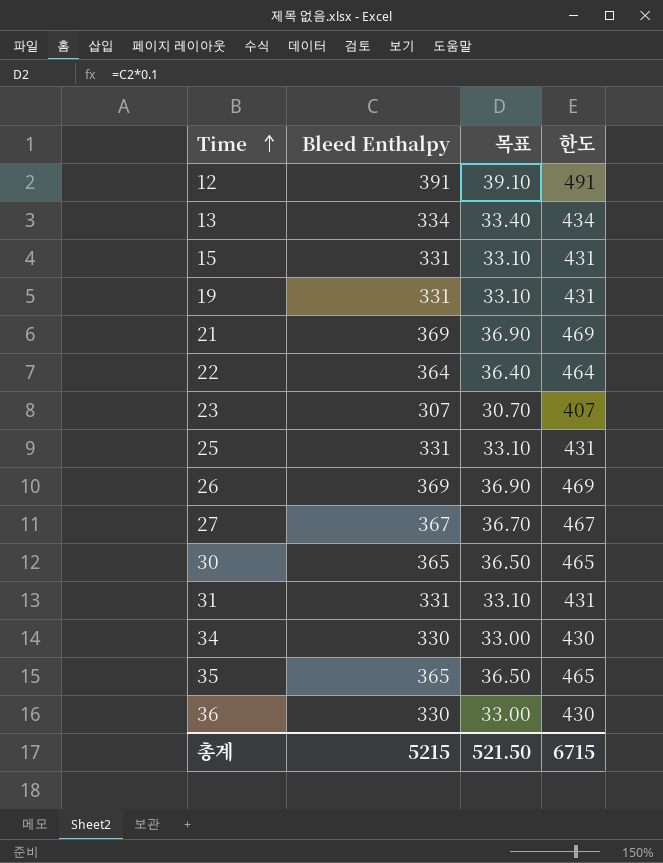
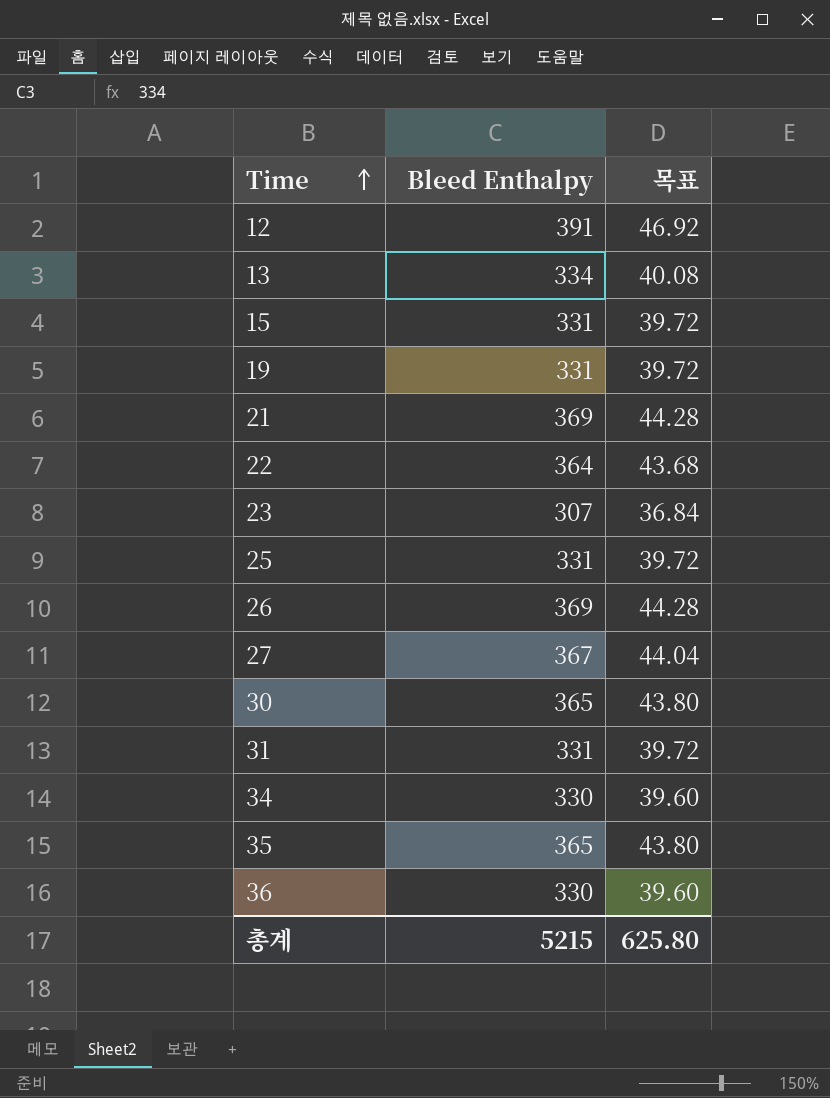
column 한도 | formula: [Bleed Enthalpy] + 100 -> none
column 목표 | formula: [Bleed Enthalpy] * 0.1 -> [Bleed Enthalpy] * 0.12
총계 | 목표: 521.50 -> 625.80

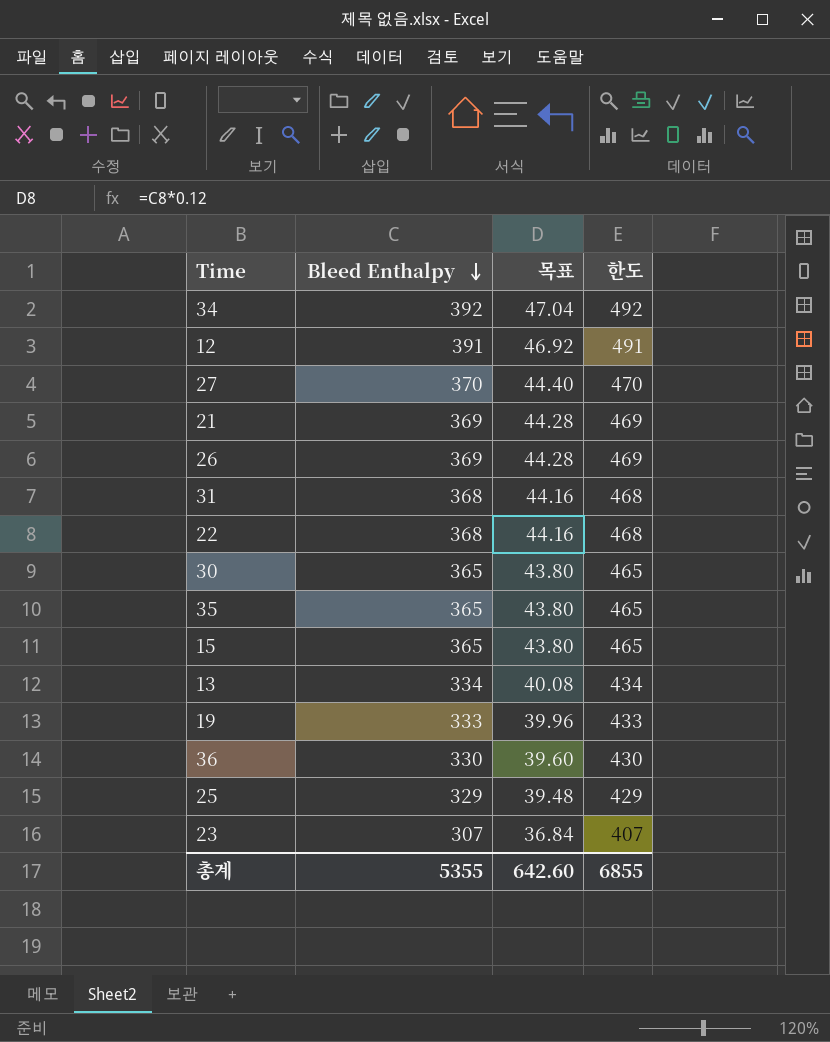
row order: Time ascending -> Bleed Enthalpy descending
column 한도 | formula: none -> [Bleed Enthalpy] + 100
34 | Bleed Enthalpy: 330 -> 392
34 | 목표: 39.60 -> 47.04
27 | Bleed Enthalpy: 367 -> 370
27 | 목표: 44.04 -> 44.40
31 | Bleed Enthalpy: 331 -> 368
31 | 목표: 39.72 -> 44.16
22 | Bleed Enthalpy: 364 -> 368
22 | 목표: 43.68 -> 44.16
15 | Bleed Enthalpy: 331 -> 365
15 | 목표: 39.72 -> 43.80
19 | Bleed Enthalpy: 331 -> 333
19 | 목표: 39.72 -> 39.96
25 | Bleed Enthalpy: 331 -> 329
25 | 목표: 39.72 -> 39.48
총계 | Bleed Enthalpy: 5215 -> 5355
총계 | 목표: 625.80 -> 642.60

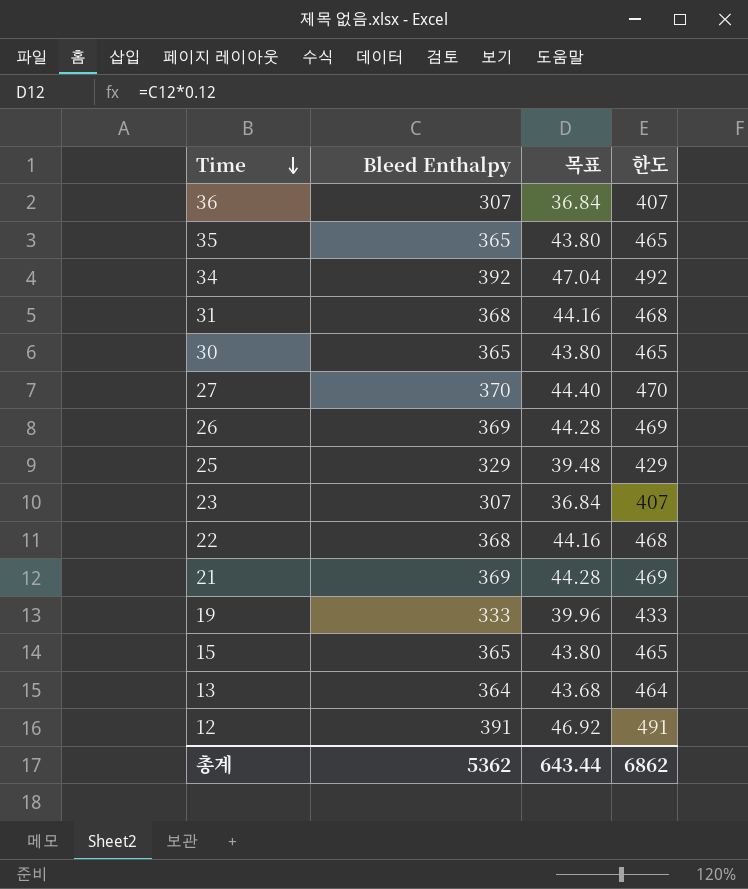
row order: Bleed Enthalpy descending -> Time descending
36 | Bleed Enthalpy: 330 -> 307
36 | 목표: 39.60 -> 36.84
36 | 한도: 430 -> 407
13 | Bleed Enthalpy: 334 -> 364
13 | 목표: 40.08 -> 43.68
13 | 한도: 434 -> 464
총계 | Bleed Enthalpy: 5355 -> 5362
총계 | 목표: 642.60 -> 643.44
총계 | 한도: 6855 -> 6862

